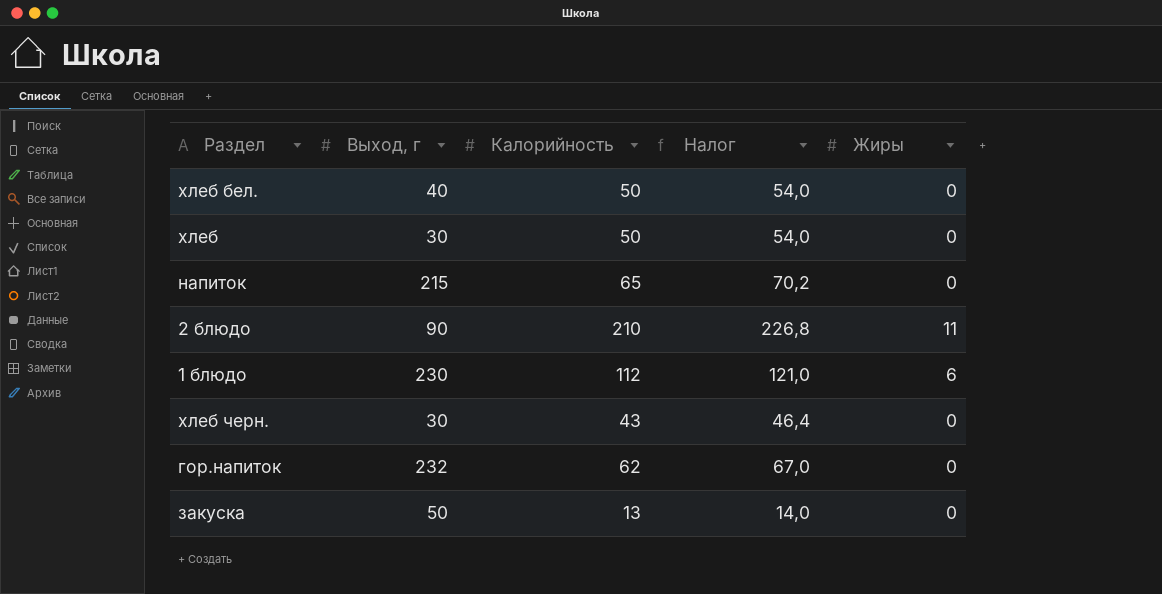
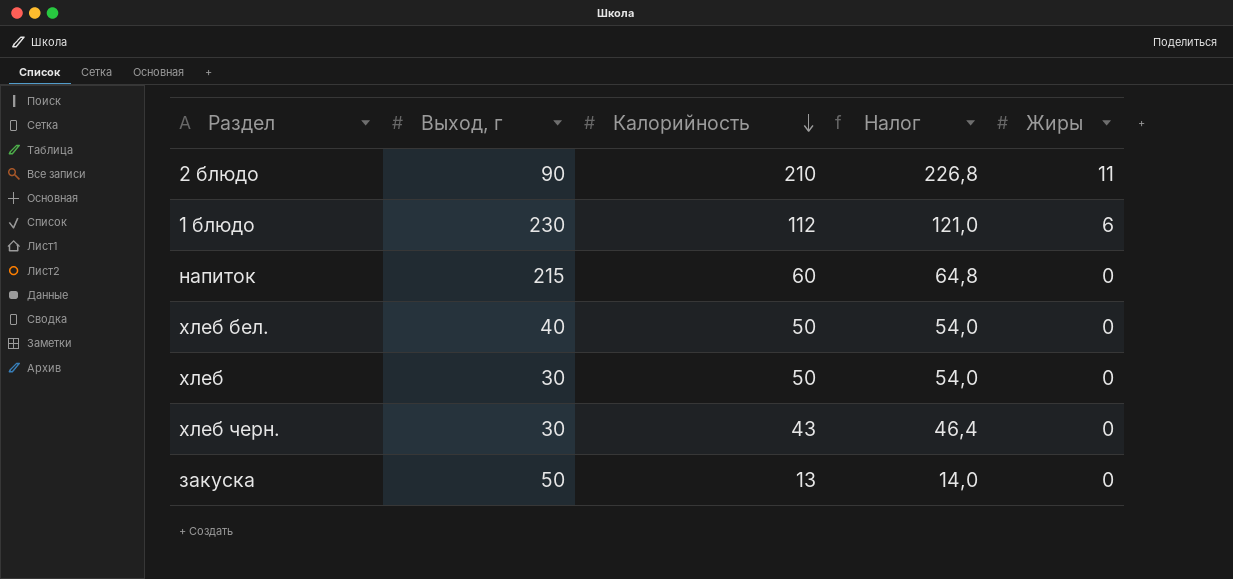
row order: none -> Калорийность descending
row гор.напиток: 232 | 62 | 67,0 | 0 -> none
напиток | Калорийность: 65 -> 60
напиток | Налог: 70,2 -> 64,8

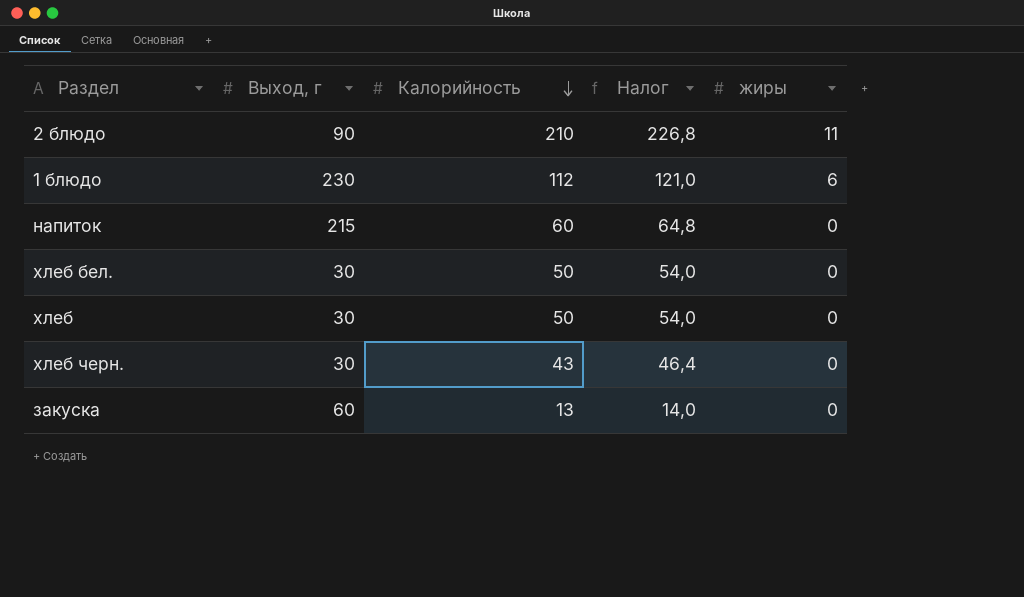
column name: Жиры -> жиры
хлеб бел. | Выход, г: 40 -> 30
закуска | Выход, г: 50 -> 60

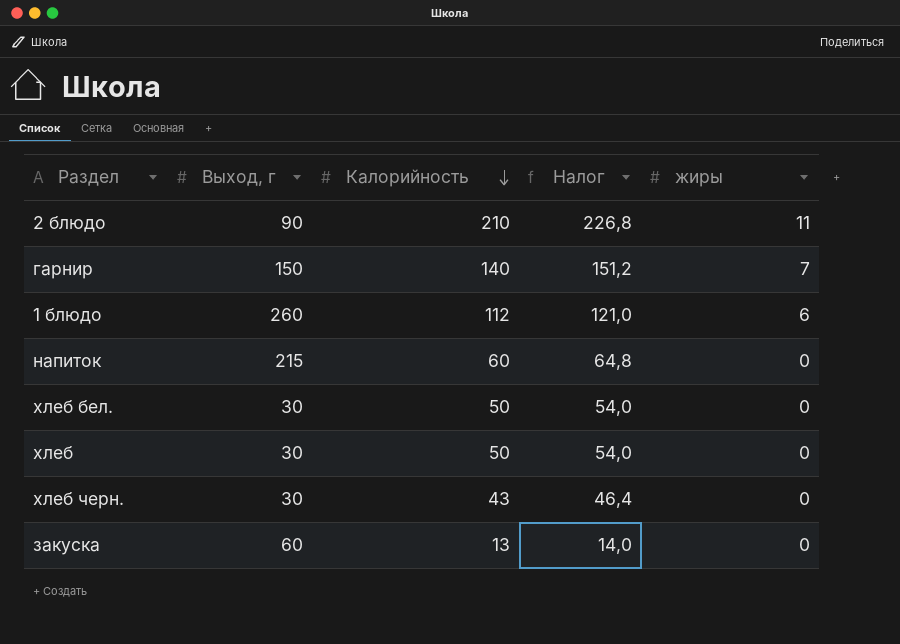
row гарнир: none -> 150 | 140 | 151,2 | 7
1 блюдо | Выход, г: 230 -> 260

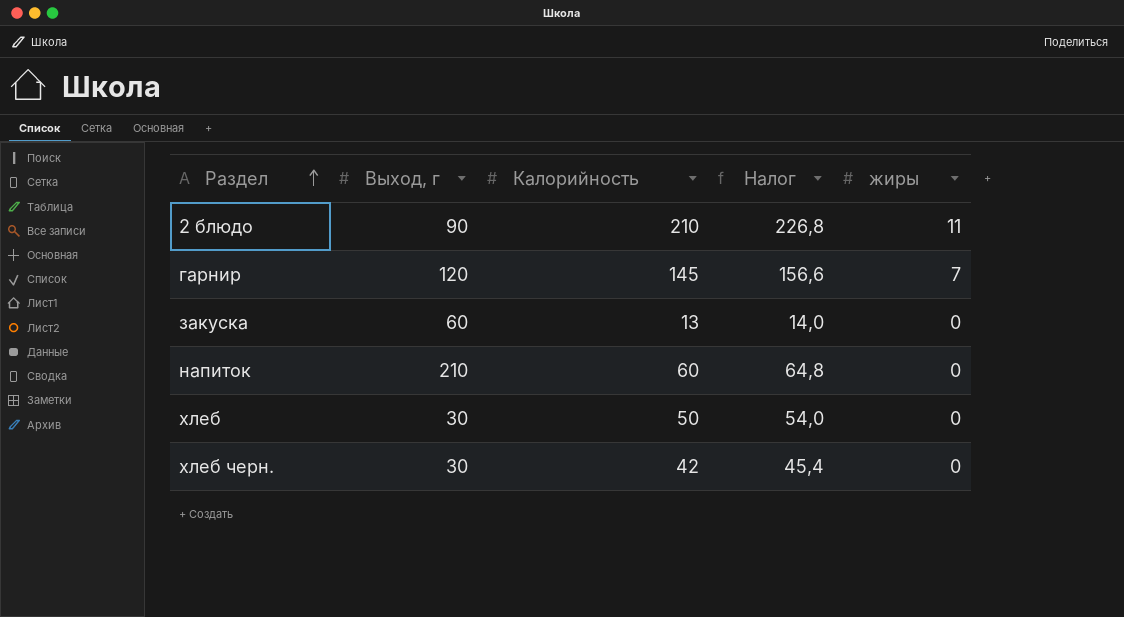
row order: Калорийность descending -> Раздел ascending
row 1 блюдо: 260 | 112 | 121,0 | 6 -> none
row хлеб бел.: 30 | 50 | 54,0 | 0 -> none
гарнир | Выход, г: 150 -> 120
гарнир | Калорийность: 140 -> 145
гарнир | Налог: 151,2 -> 156,6
напиток | Выход, г: 215 -> 210
хлеб черн. | Калорийность: 43 -> 42
хлеб черн. | Налог: 46,4 -> 45,4

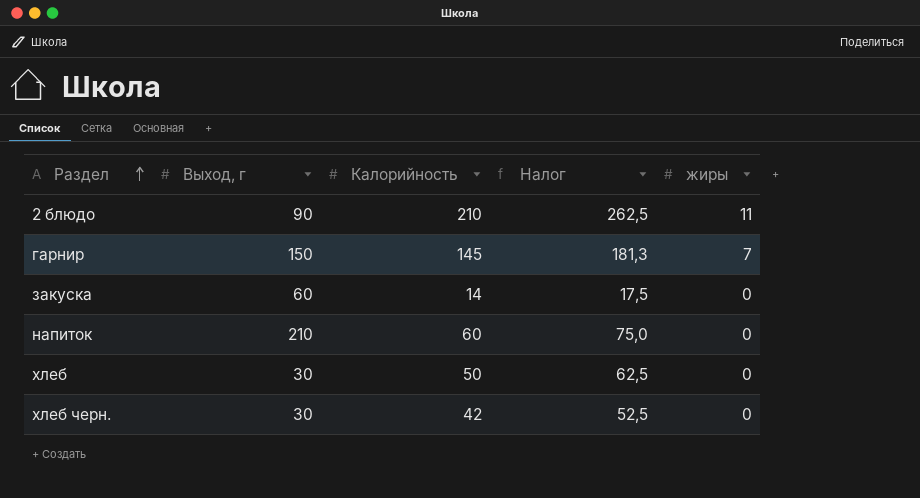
column Налог | formula: [Калорийность] * 1,08 -> [Калорийность] * 1,25
гарнир | Выход, г: 120 -> 150
закуска | Калорийность: 13 -> 14

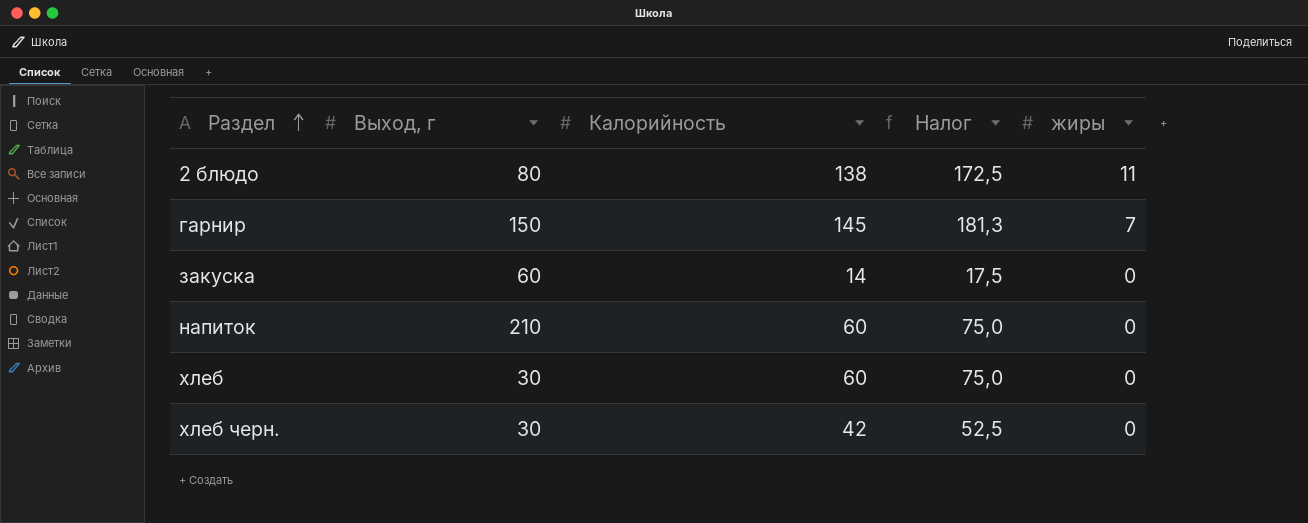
2 блюдо | Выход, г: 90 -> 80
2 блюдо | Калорийность: 210 -> 138
2 блюдо | Налог: 262,5 -> 172,5
хлеб | Калорийность: 50 -> 60
хлеб | Налог: 62,5 -> 75,0

